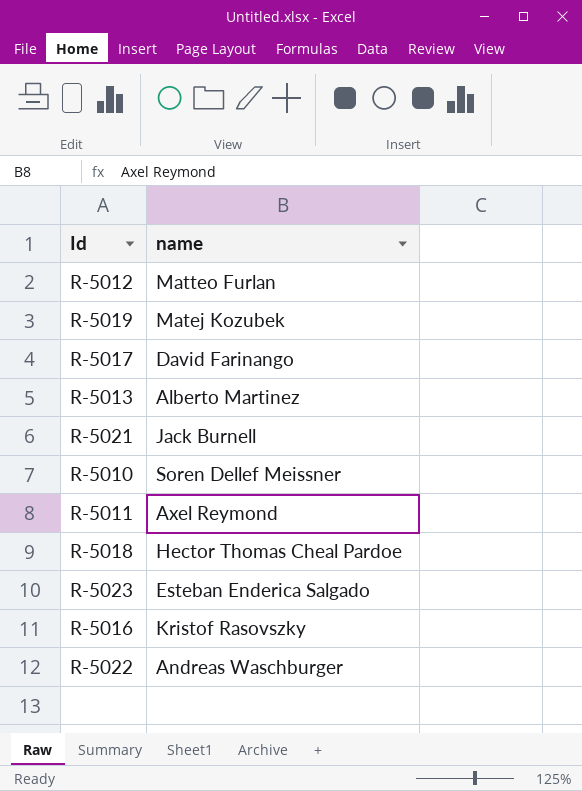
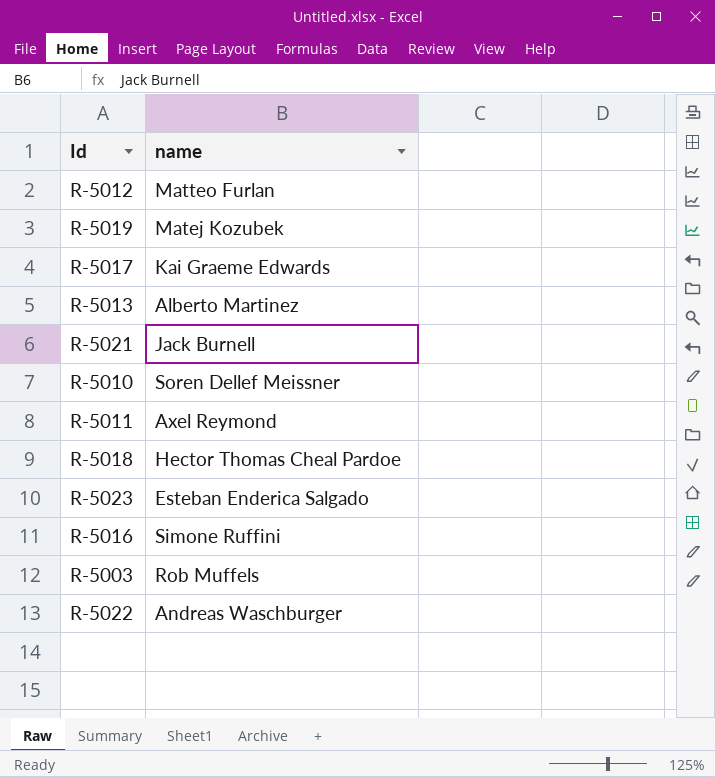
R-5017 | name: David Farinango -> Kai Graeme Edwards
R-5016 | name: Kristof Rasovszky -> Simone Ruffini
row R-5003: none -> Rob Muffels

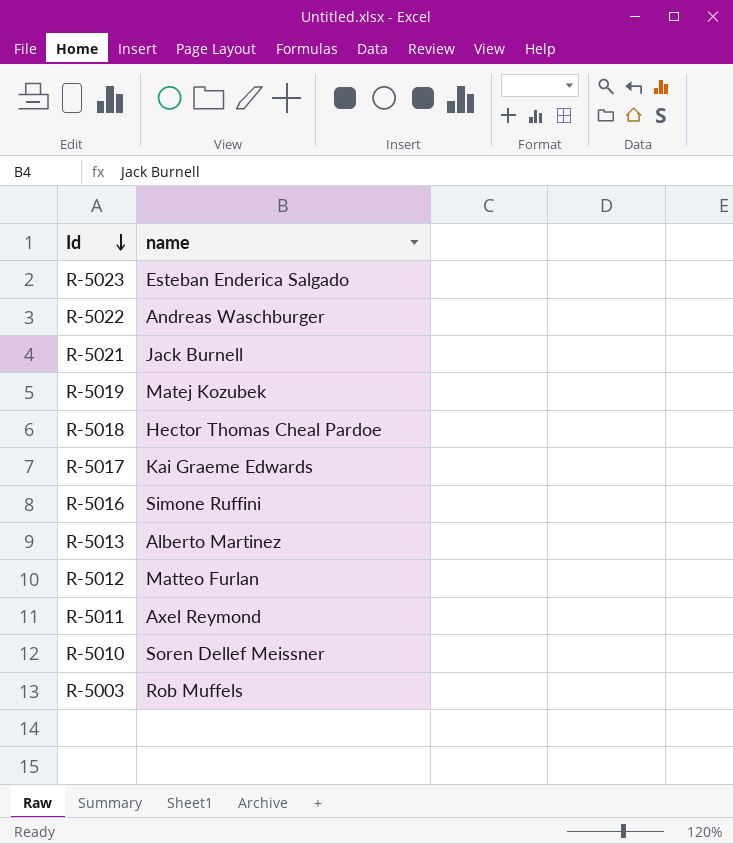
row order: none -> Id descending

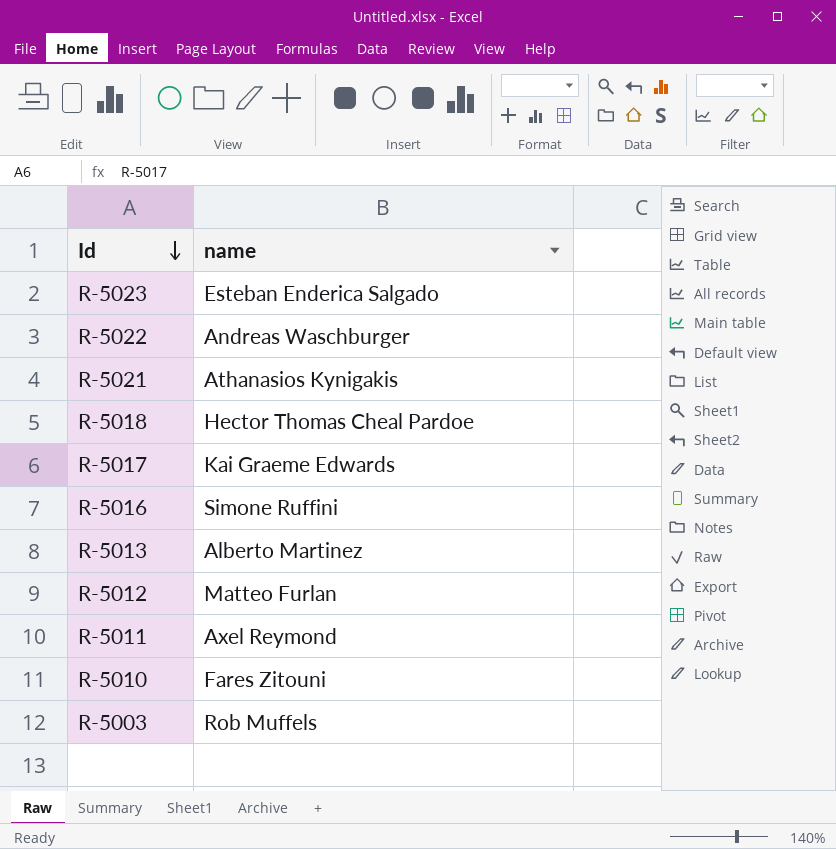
row R-5019: Matej Kozubek -> none
R-5021 | name: Jack Burnell -> Athanasios Kynigakis
R-5010 | name: Soren Dellef Meissner -> Fares Zitouni

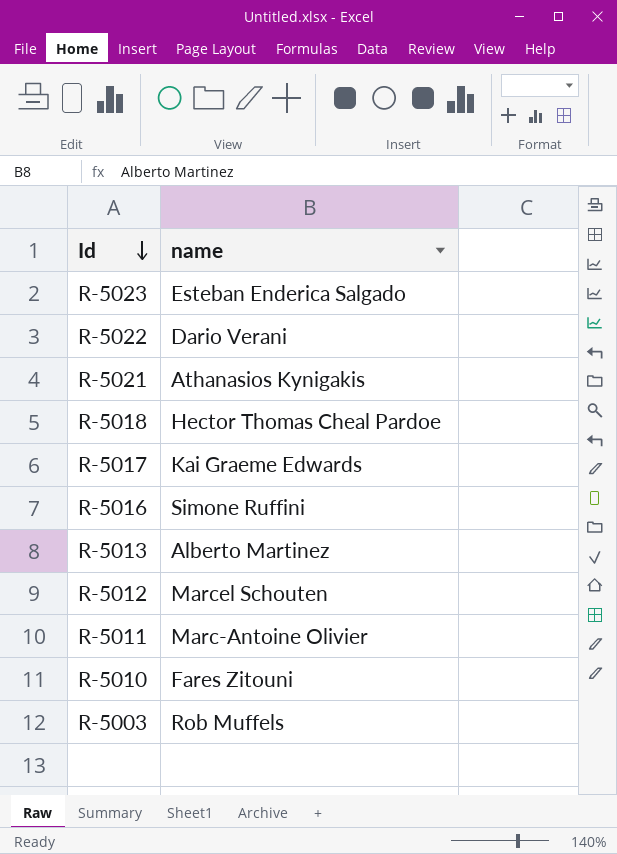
R-5022 | name: Andreas Waschburger -> Dario Verani
R-5012 | name: Matteo Furlan -> Marcel Schouten
R-5011 | name: Axel Reymond -> Marc-Antoine Olivier

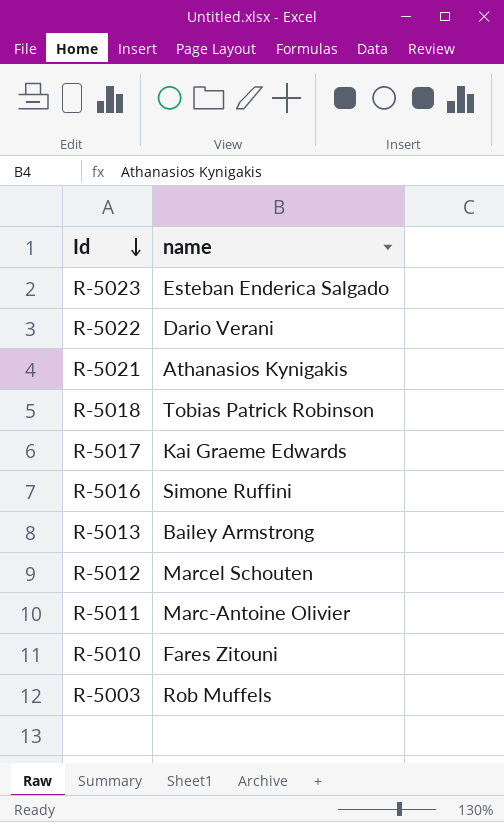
R-5018 | name: Hector Thomas Cheal Pardoe -> Tobias Patrick Robinson
R-5013 | name: Alberto Martinez -> Bailey Armstrong

